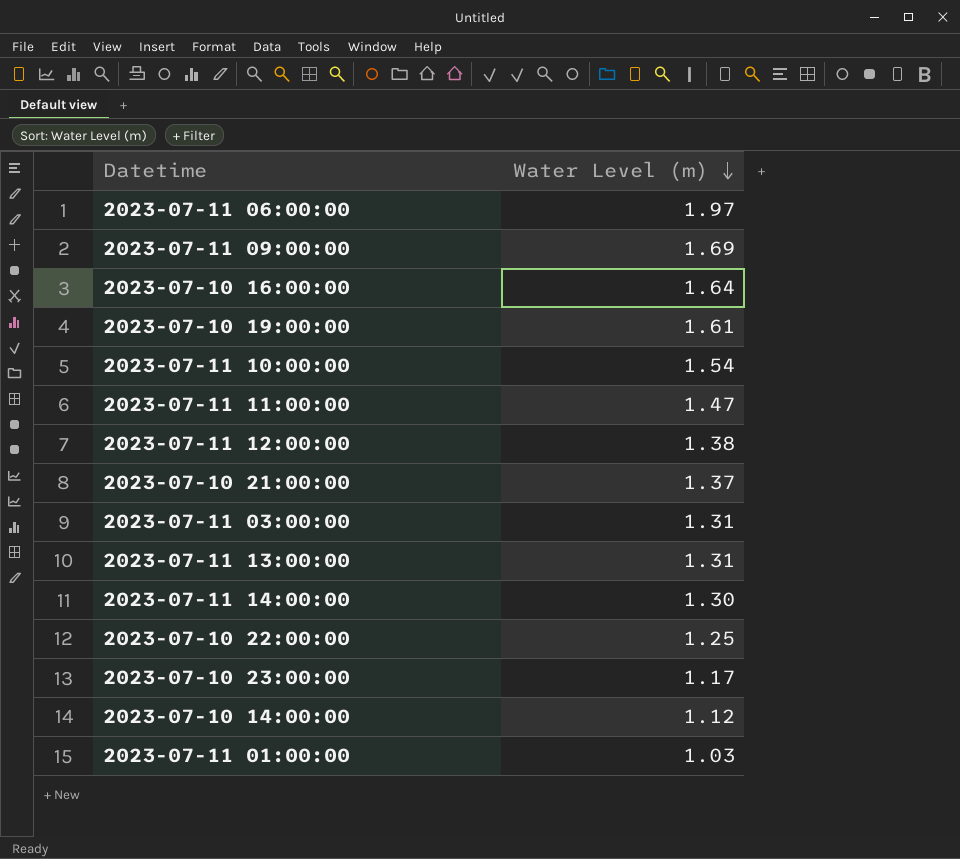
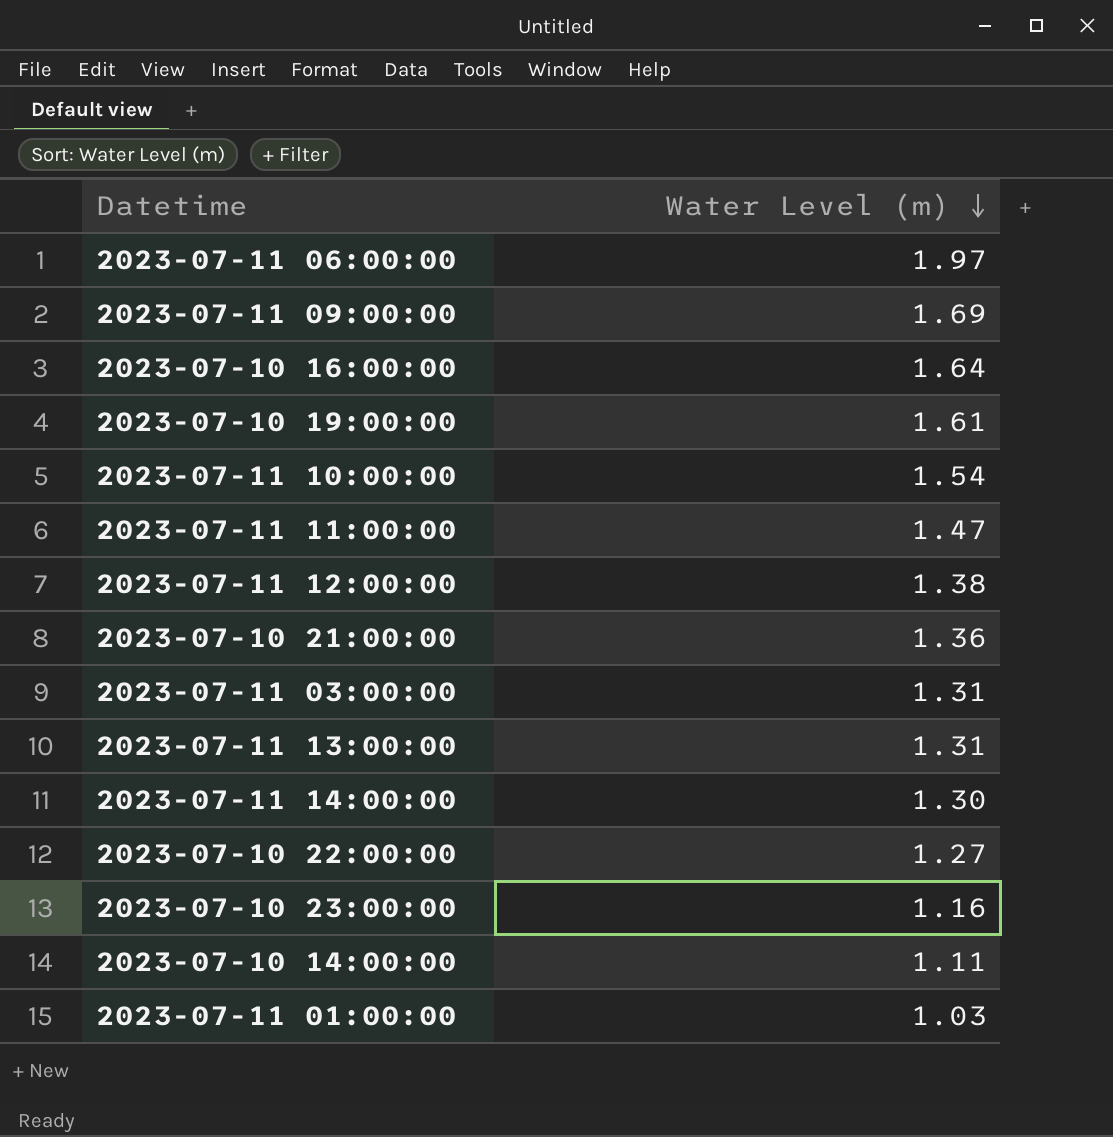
2023-07-10 21:00:00 | Water Level (m): 1.37 -> 1.36
2023-07-10 22:00:00 | Water Level (m): 1.25 -> 1.27
2023-07-10 23:00:00 | Water Level (m): 1.17 -> 1.16
2023-07-10 14:00:00 | Water Level (m): 1.12 -> 1.11

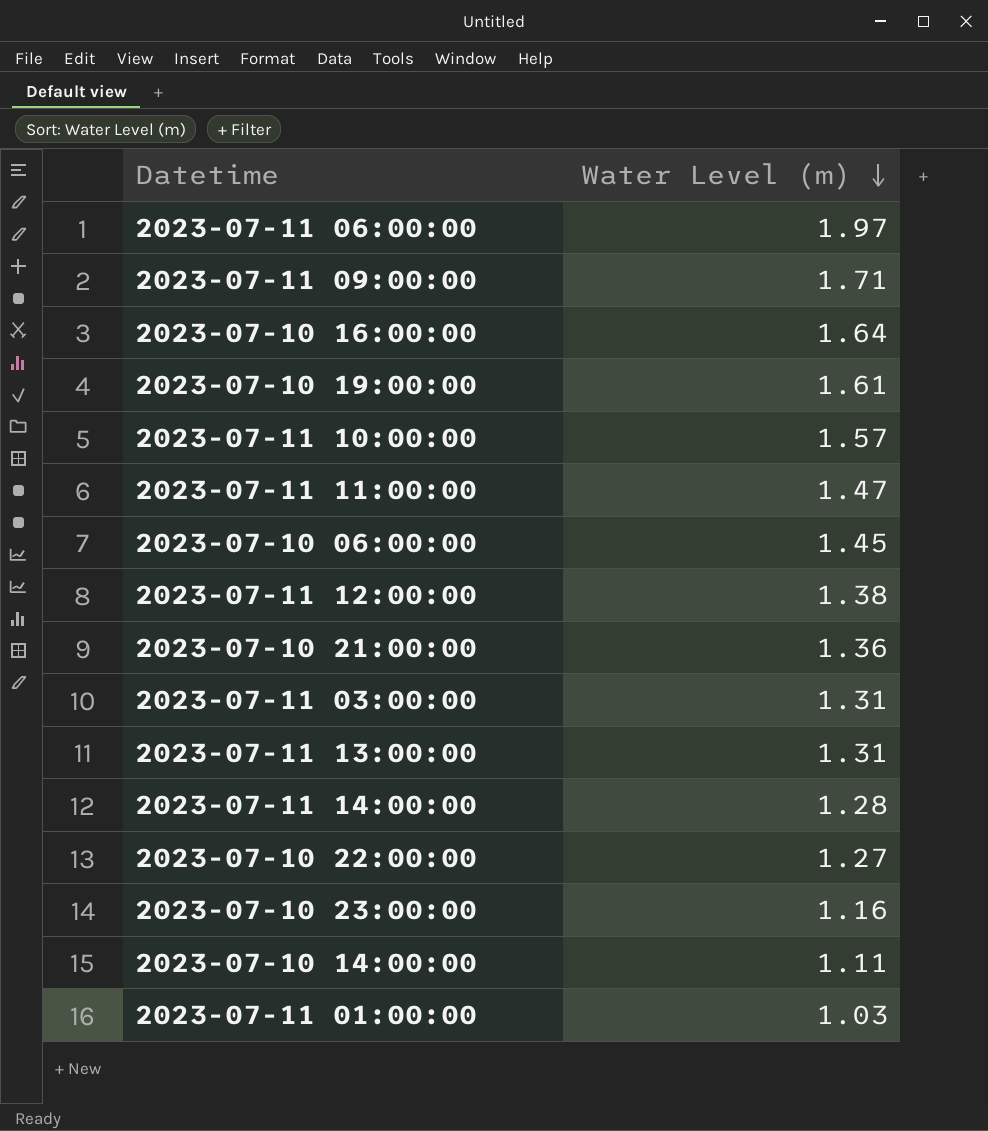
2023-07-11 09:00:00 | Water Level (m): 1.69 -> 1.71
2023-07-11 10:00:00 | Water Level (m): 1.54 -> 1.57
row 2023-07-10 06:00:00: none -> 1.45
2023-07-11 14:00:00 | Water Level (m): 1.30 -> 1.28

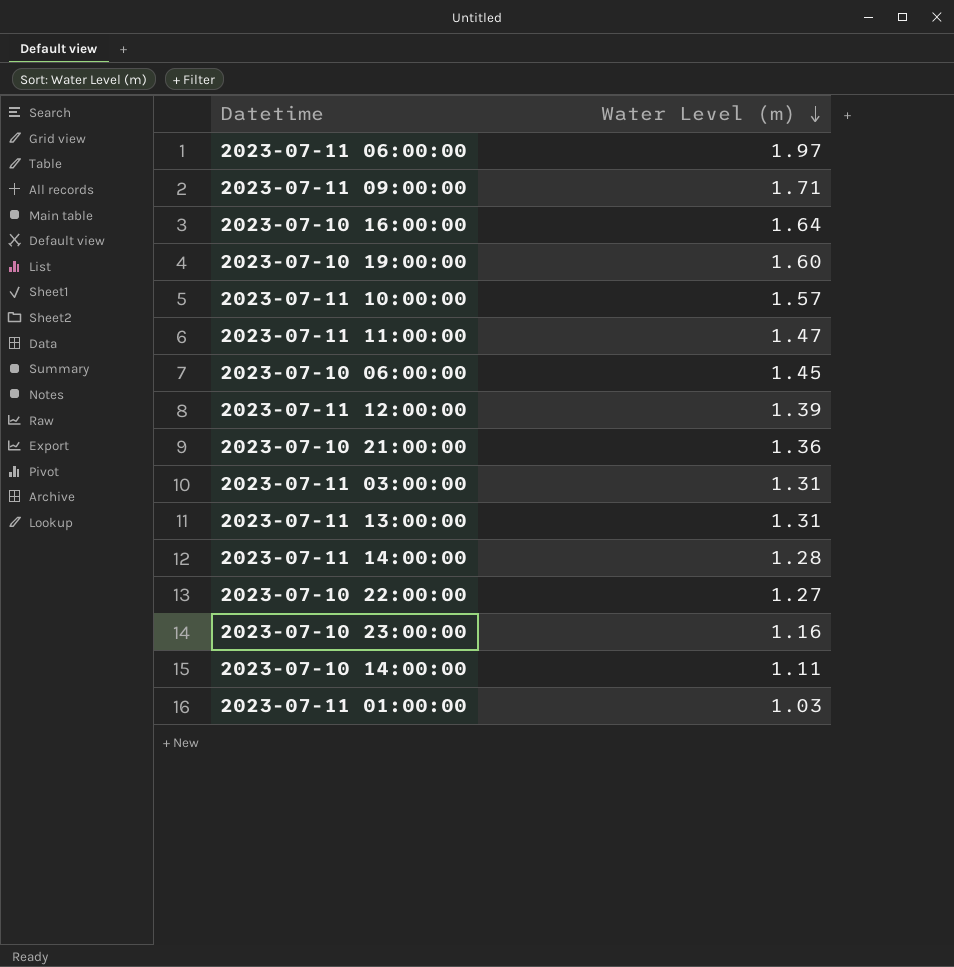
2023-07-10 19:00:00 | Water Level (m): 1.61 -> 1.60
2023-07-11 12:00:00 | Water Level (m): 1.38 -> 1.39

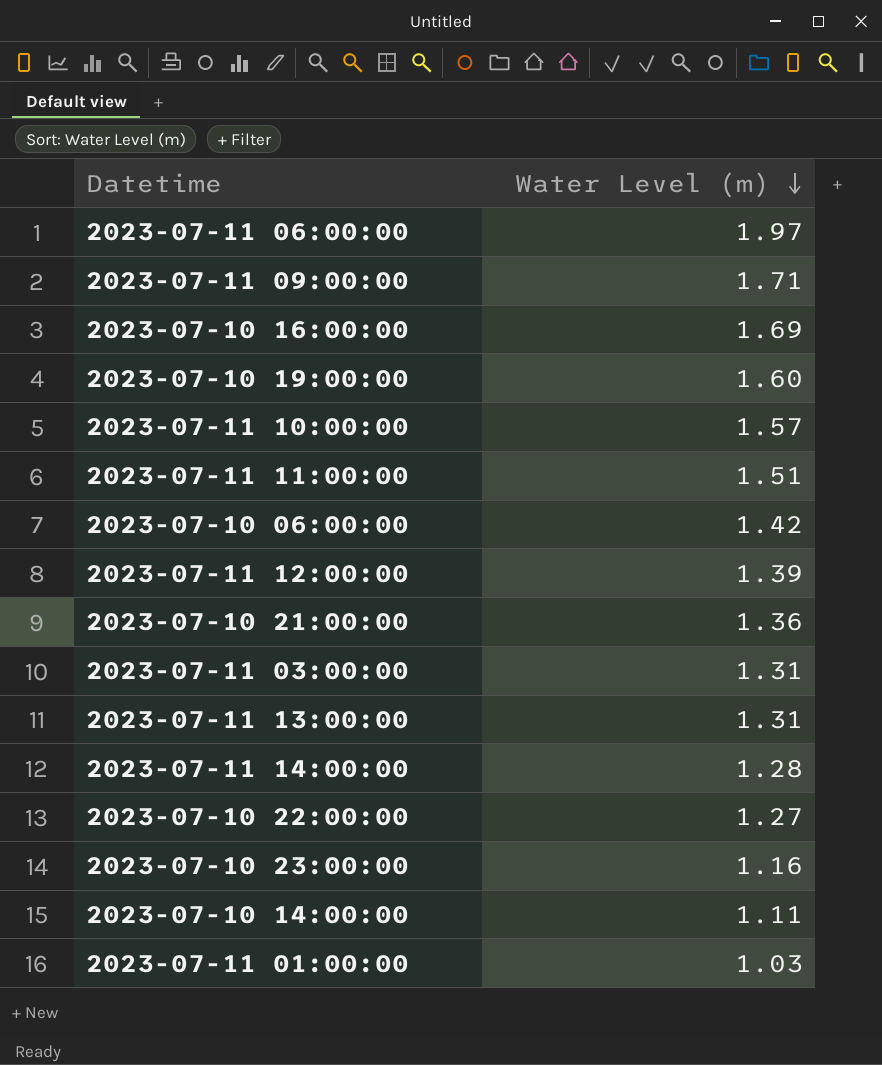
2023-07-10 16:00:00 | Water Level (m): 1.64 -> 1.69
2023-07-11 11:00:00 | Water Level (m): 1.47 -> 1.51
2023-07-10 06:00:00 | Water Level (m): 1.45 -> 1.42

